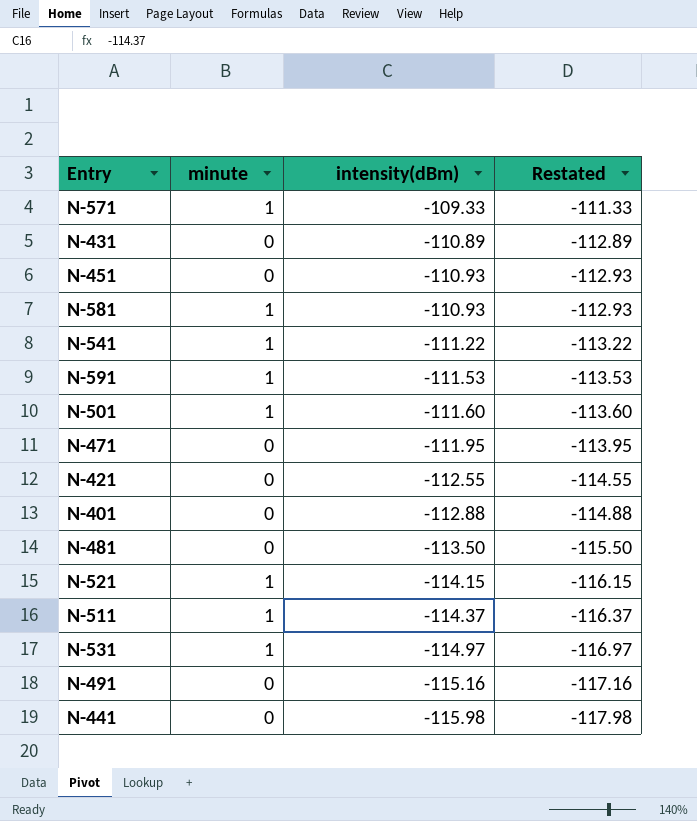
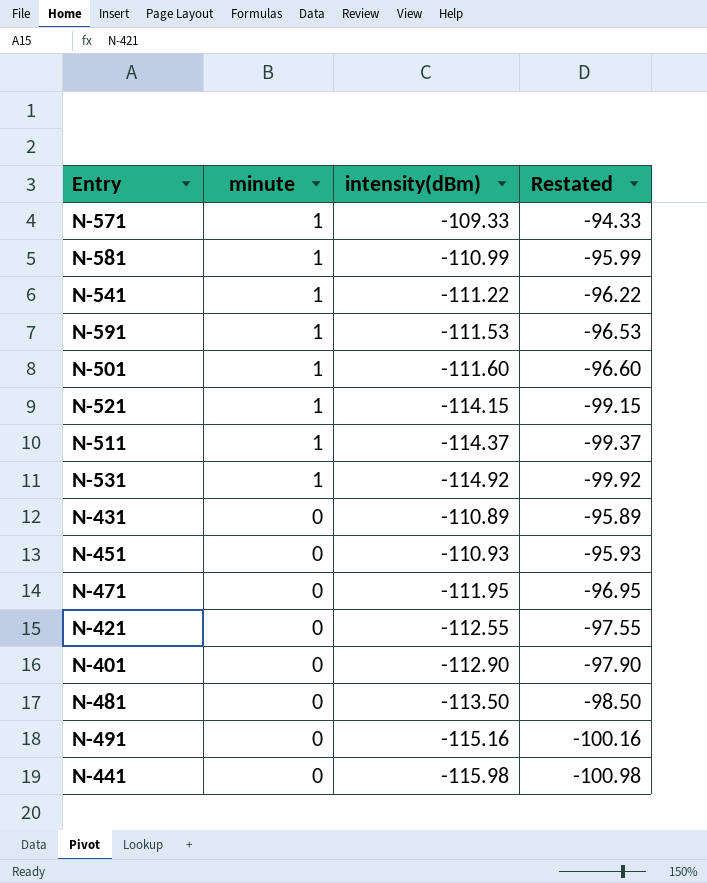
row order: intensity(dBm) descending -> minute descending
column Restated | formula: [intensity(dBm)] - 2 -> [intensity(dBm)] + 15
N-581 | intensity(dBm): -110.93 -> -110.99
N-531 | intensity(dBm): -114.97 -> -114.92
N-401 | intensity(dBm): -112.88 -> -112.90

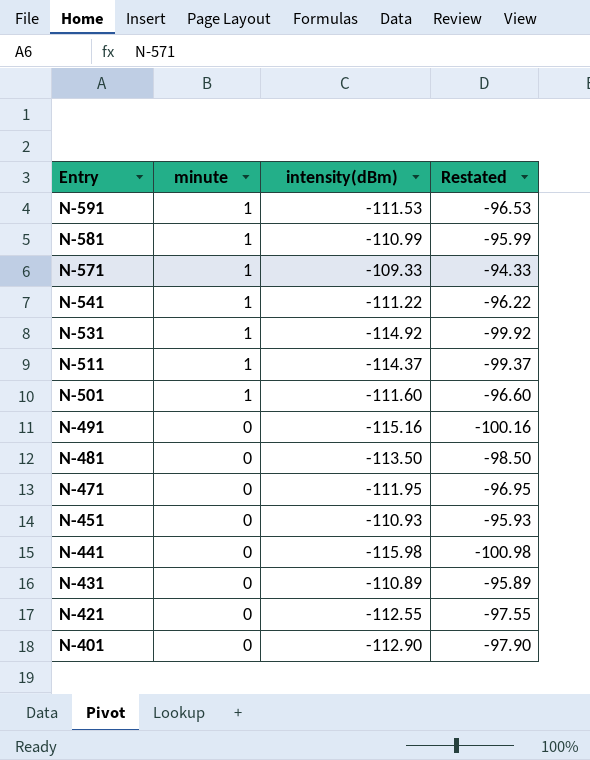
row order: minute descending -> Entry descending
row N-521: 1 | -114.15 | -99.15 -> none

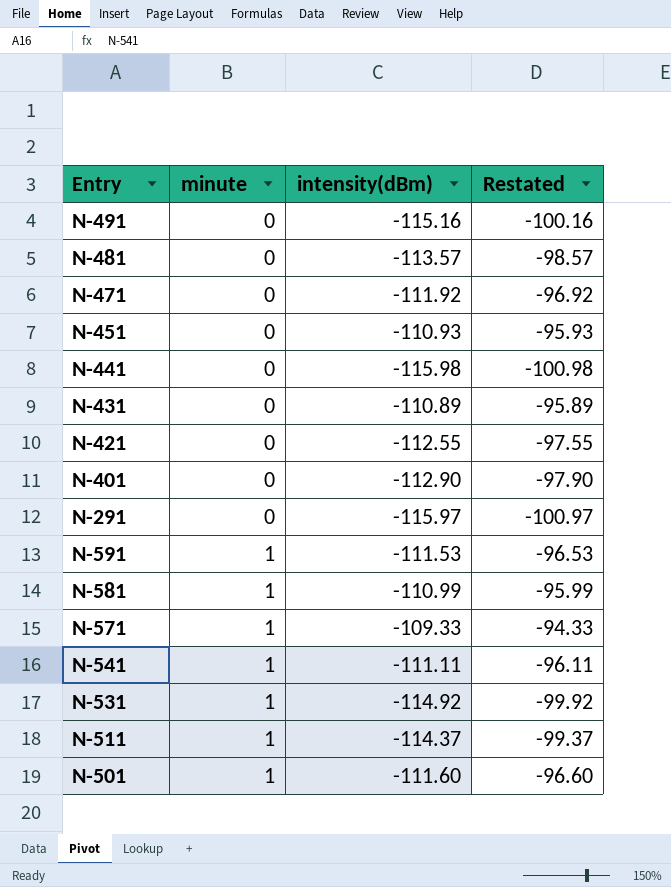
row order: Entry descending -> minute ascending
N-481 | intensity(dBm): -113.50 -> -113.57
N-481 | Restated: -98.50 -> -98.57
N-471 | intensity(dBm): -111.95 -> -111.92
N-471 | Restated: -96.95 -> -96.92
row N-291: none -> 0 | -115.97 | -100.97
N-541 | intensity(dBm): -111.22 -> -111.11
N-541 | Restated: -96.22 -> -96.11

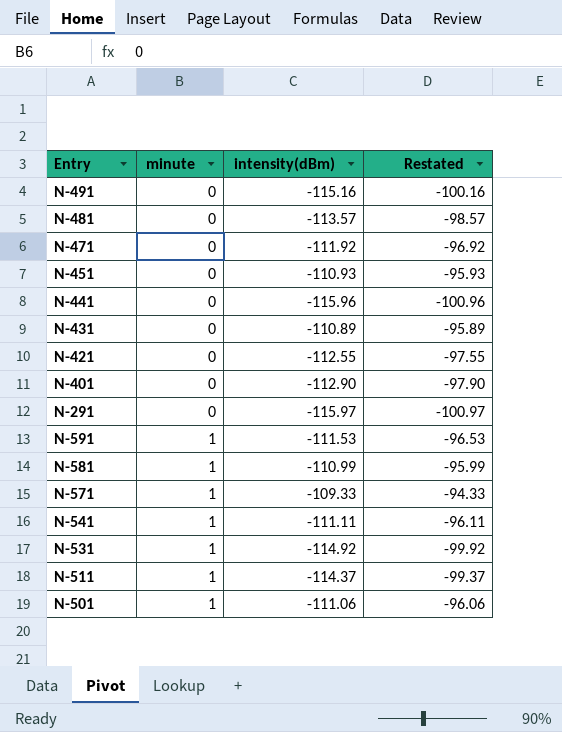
N-441 | intensity(dBm): -115.98 -> -115.96
N-441 | Restated: -100.98 -> -100.96
N-501 | intensity(dBm): -111.60 -> -111.06
N-501 | Restated: -96.60 -> -96.06

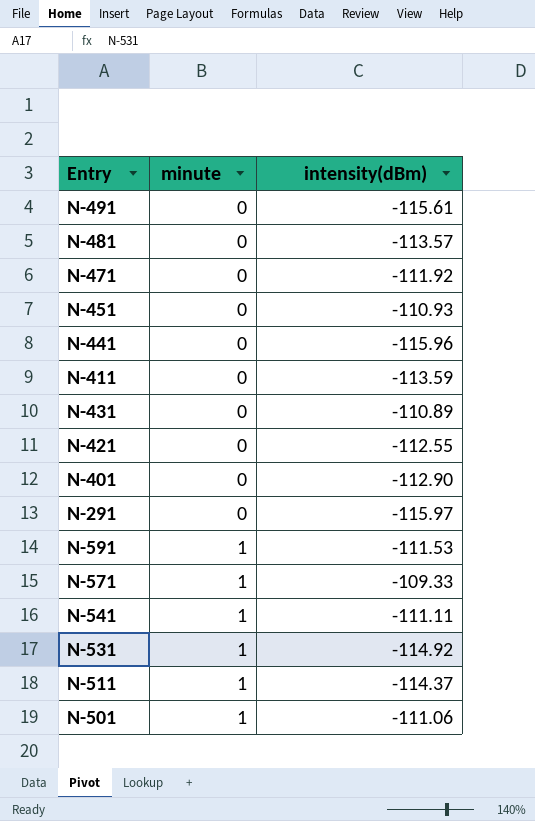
column Restated | formula: [intensity(dBm)] + 15 -> none
row N-581: 1 | -110.99 | -95.99 -> none
N-491 | intensity(dBm): -115.16 -> -115.61
row N-411: none -> 0 | -113.59

